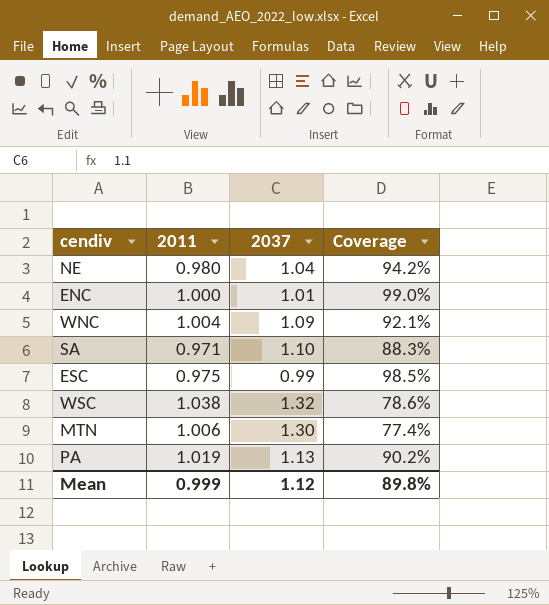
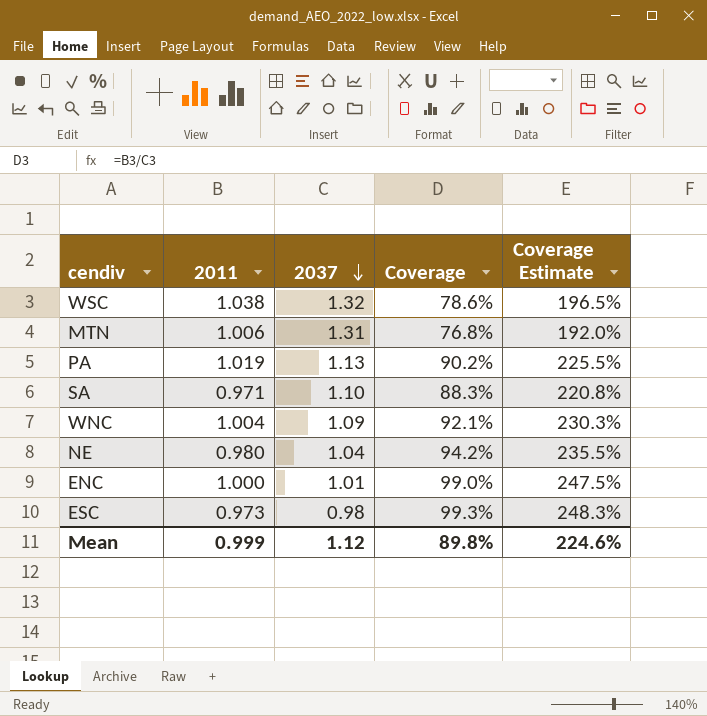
row order: none -> 2037 descending
column Coverage Estimate | formula: none -> [Coverage] * 2.5
MTN | 2037: 1.30 -> 1.31
MTN | Coverage: 77.4% -> 76.8%
ESC | 2011: 0.975 -> 0.973
ESC | 2037: 0.99 -> 0.98
ESC | Coverage: 98.5% -> 99.3%

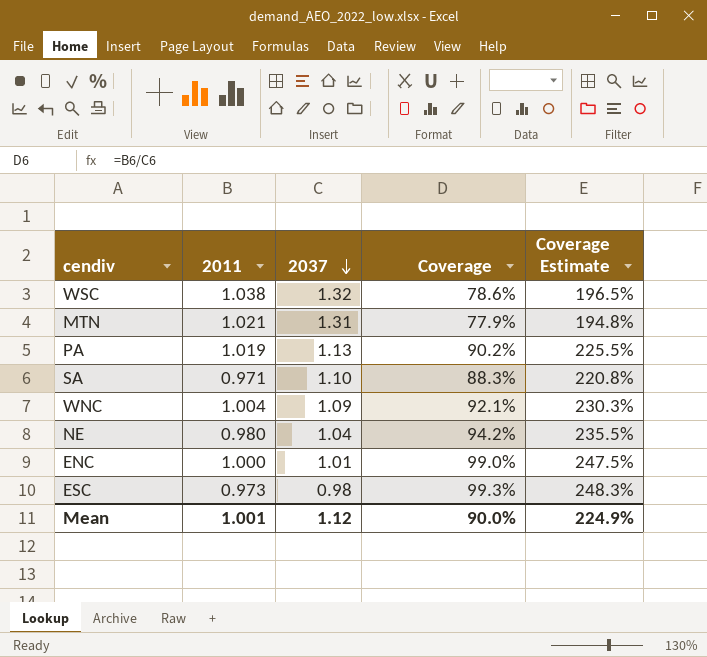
MTN | 2011: 1.006 -> 1.021
MTN | Coverage: 76.8% -> 77.9%
MTN | Coverage Estimate: 192.0% -> 194.8%
Mean | 2011: 0.999 -> 1.001
Mean | Coverage: 89.8% -> 90.0%
Mean | Coverage Estimate: 224.6% -> 224.9%

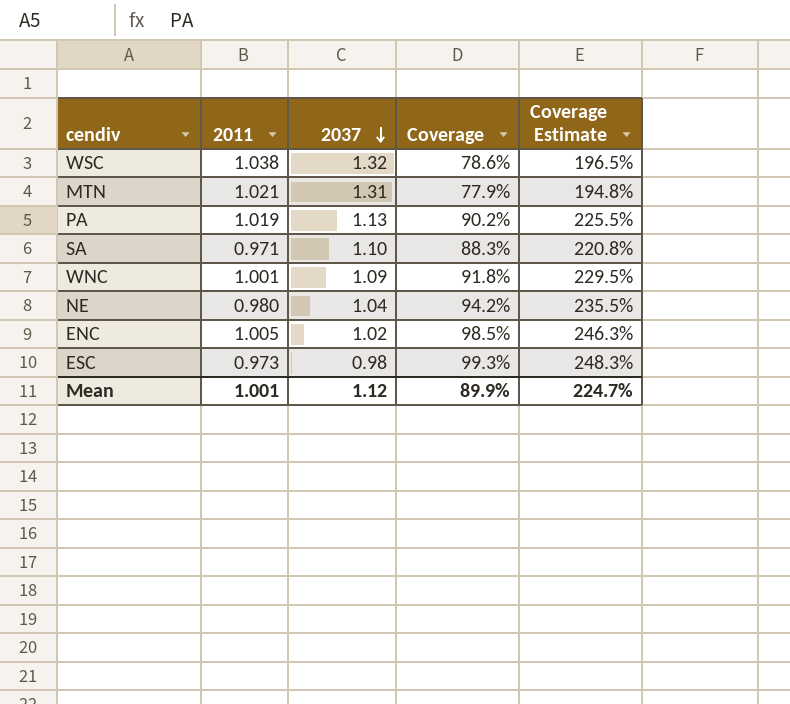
WNC | 2011: 1.004 -> 1.001
WNC | Coverage: 92.1% -> 91.8%
WNC | Coverage Estimate: 230.3% -> 229.5%
ENC | 2011: 1.000 -> 1.005
ENC | 2037: 1.01 -> 1.02
ENC | Coverage: 99.0% -> 98.5%
ENC | Coverage Estimate: 247.5% -> 246.3%
Mean | Coverage: 90.0% -> 89.9%
Mean | Coverage Estimate: 224.9% -> 224.7%

